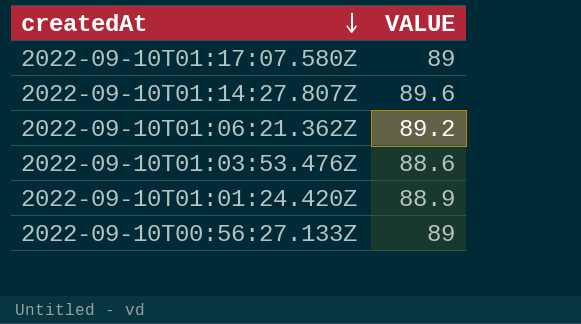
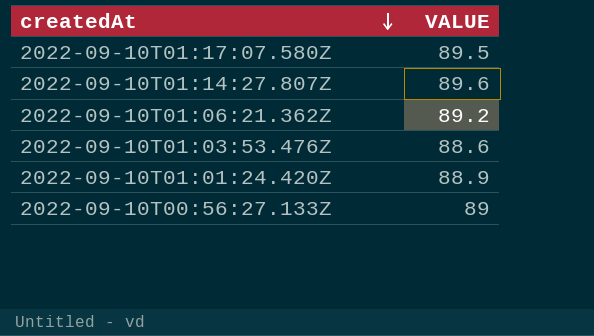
2022-09-10T01:17:07.580Z | VALUE: 89 -> 89.5

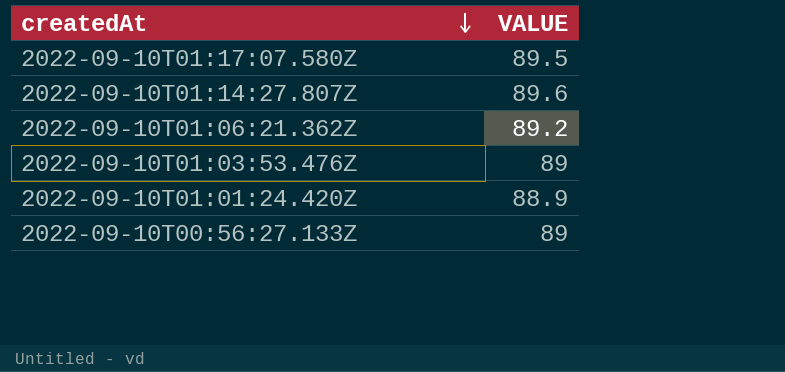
2022-09-10T01:03:53.476Z | VALUE: 88.6 -> 89

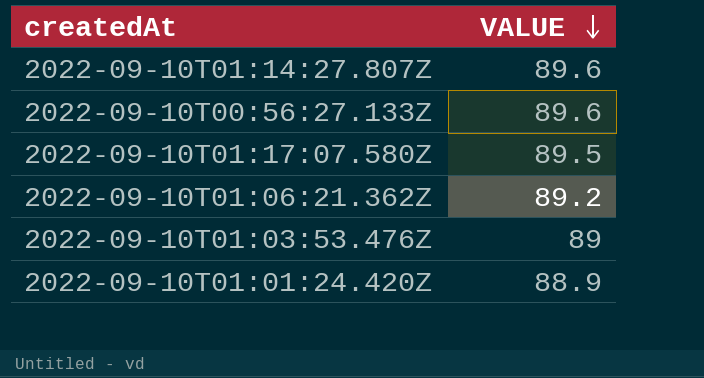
row order: createdAt descending -> VALUE descending
2022-09-10T00:56:27.133Z | VALUE: 89 -> 89.6

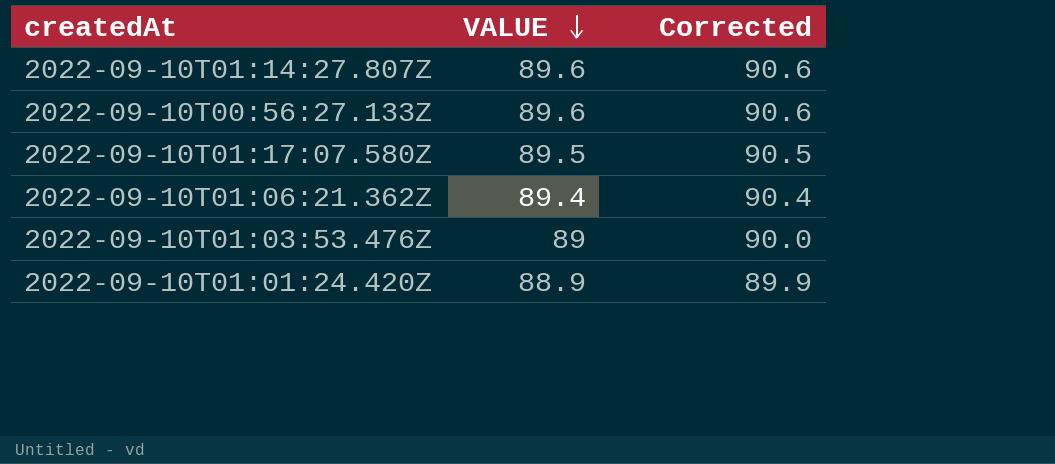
column Corrected | formula: none -> [VALUE] + 1
2022-09-10T01:06:21.362Z | VALUE: 89.2 -> 89.4

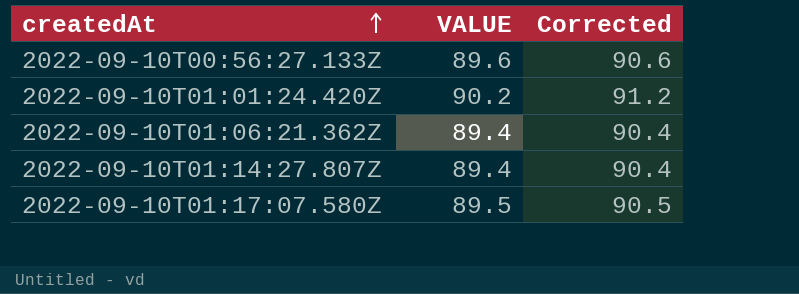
row order: VALUE descending -> createdAt ascending
row 2022-09-10T01:03:53.476Z: 89 | 90.0 -> none
2022-09-10T01:01:24.420Z | VALUE: 88.9 -> 90.2
2022-09-10T01:01:24.420Z | Corrected: 89.9 -> 91.2
2022-09-10T01:14:27.807Z | VALUE: 89.6 -> 89.4
2022-09-10T01:14:27.807Z | Corrected: 90.6 -> 90.4

